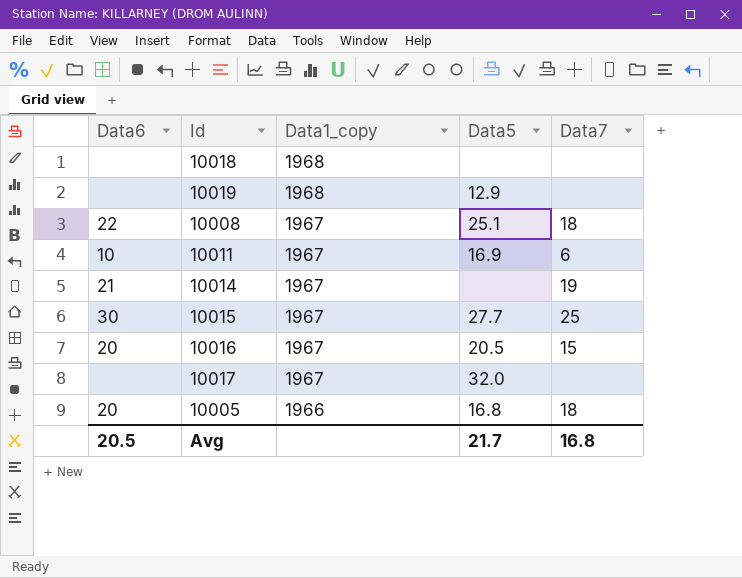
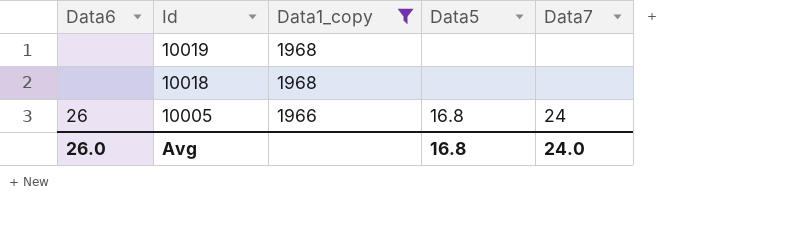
filter: none -> Data1_copy != 1967
row order: Data1_copy descending -> Id descending
10019 | Data5: 12.9 -> none
10005 | Data6: 20 -> 26
10005 | Data7: 18 -> 24
Avg | Data6: 20.5 -> 26.0
Avg | Data5: 21.7 -> 16.8
Avg | Data7: 16.8 -> 24.0

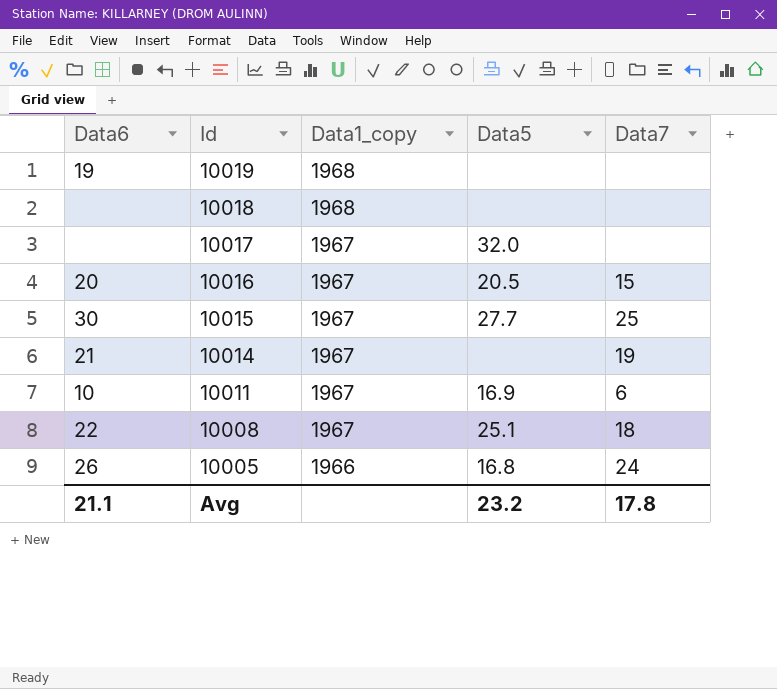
filter: Data1_copy != 1967 -> none
10019 | Data6: none -> 19
Avg | Data6: 26.0 -> 21.1
Avg | Data5: 16.8 -> 23.2
Avg | Data7: 24.0 -> 17.8

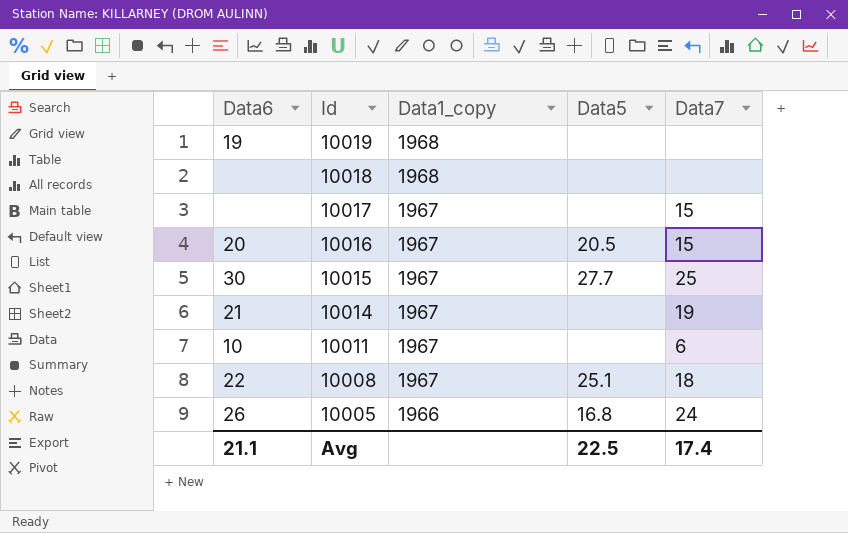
10017 | Data5: 32.0 -> none
10017 | Data7: none -> 15
10011 | Data5: 16.9 -> none
Avg | Data5: 23.2 -> 22.5
Avg | Data7: 17.8 -> 17.4

